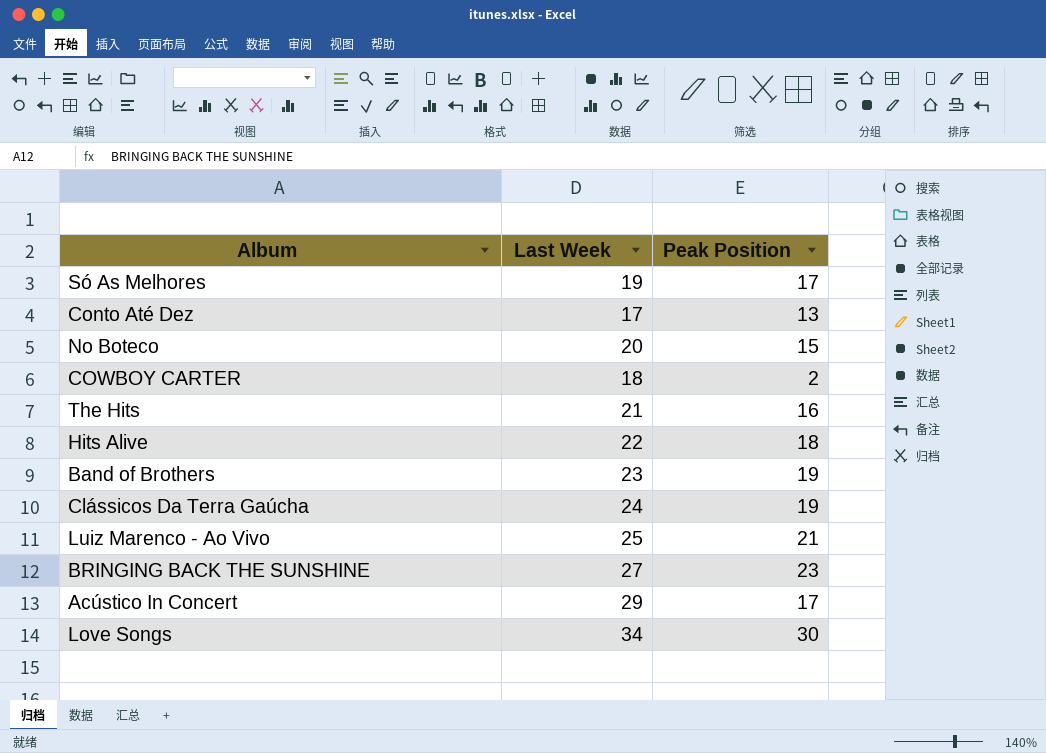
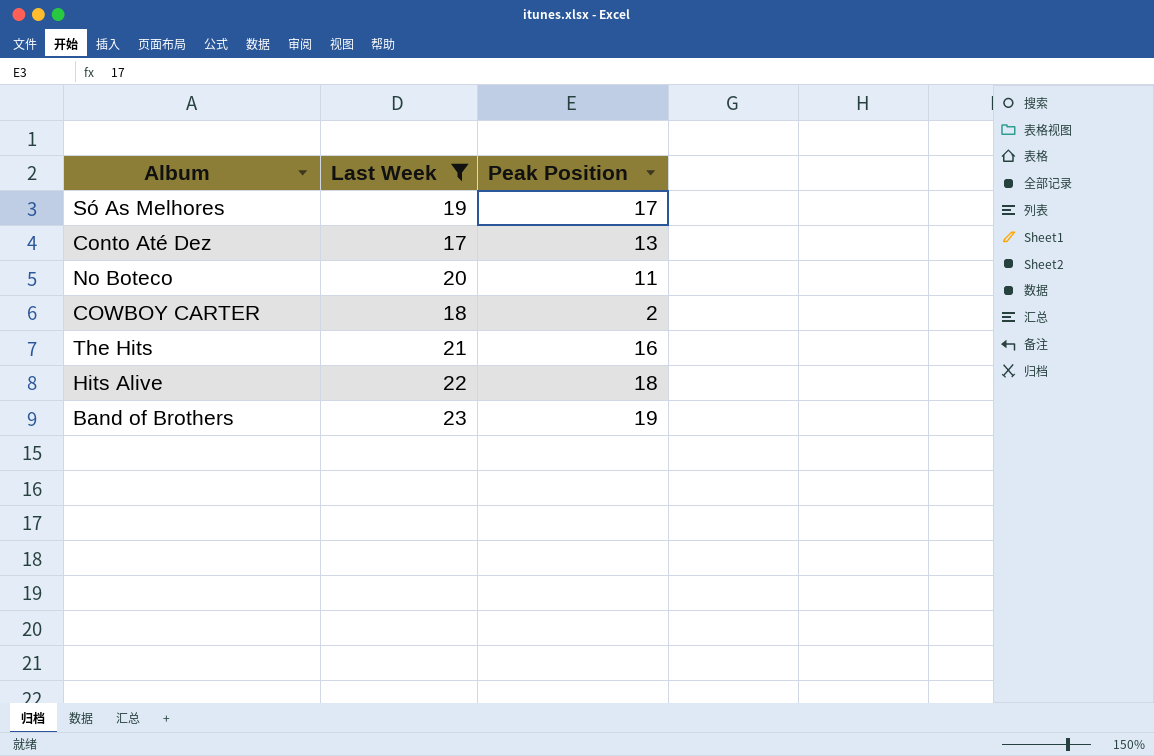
filter: none -> Last Week <= 23
No Boteco | Peak Position: 15 -> 11

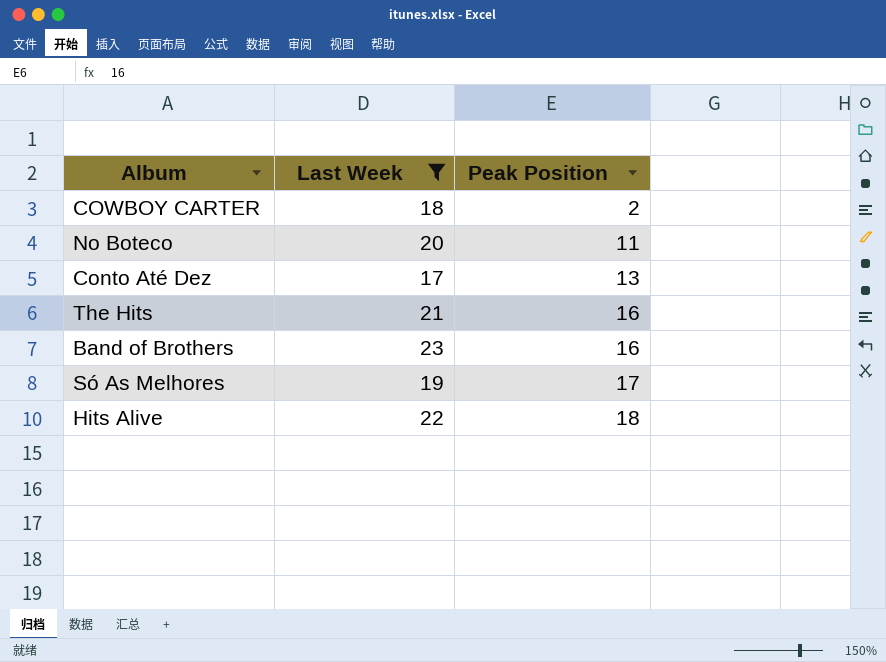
row order: none -> Peak Position ascending
Band of Brothers | Peak Position: 19 -> 16

